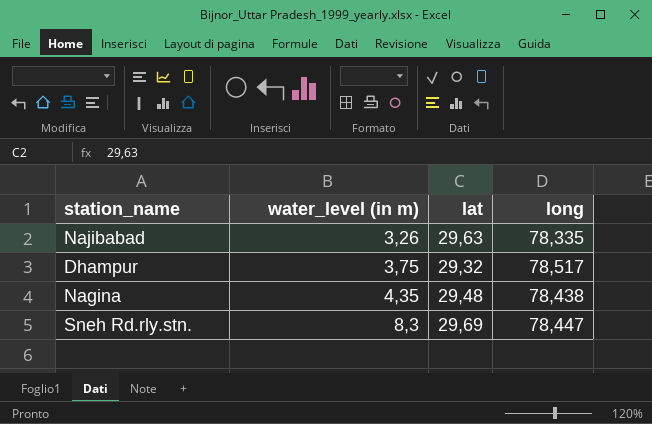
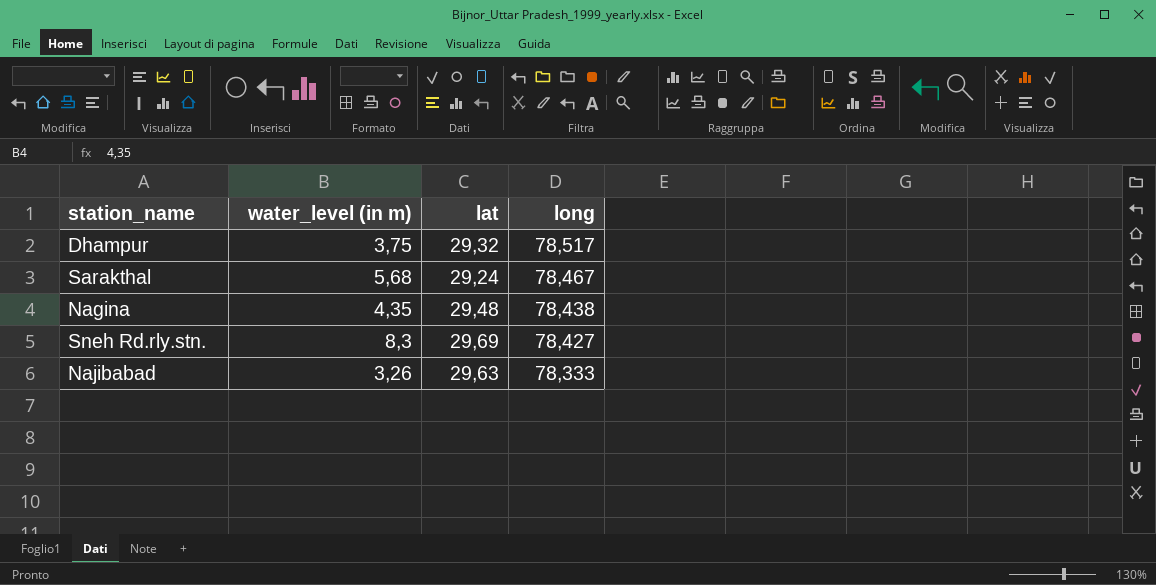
row order: water_level (in m) ascending -> long descending
row Sarakthal: none -> 5,68 | 29,24 | 78,467
Sneh Rd.rly.stn. | long: 78,447 -> 78,427
Najibabad | long: 78,335 -> 78,333

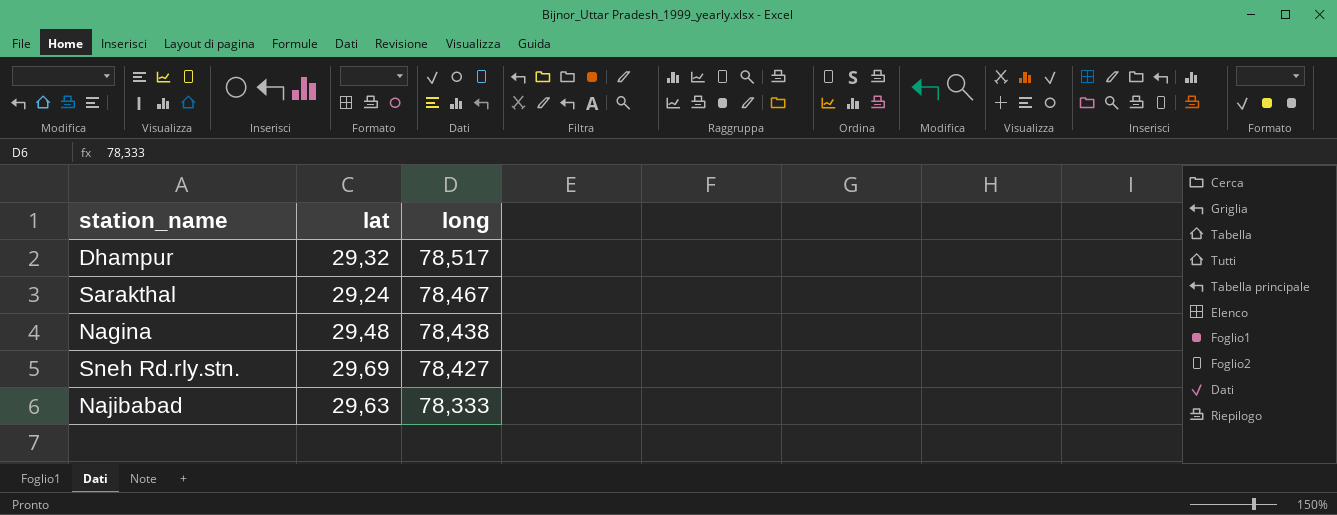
column water_level (in m) | position: 2 -> none

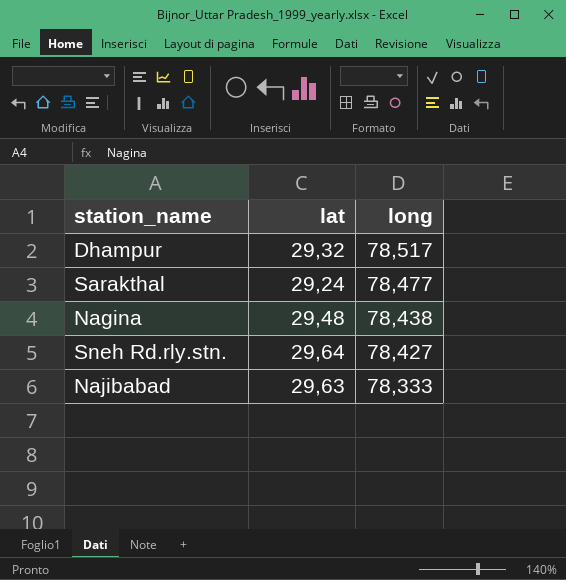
Sarakthal | long: 78,467 -> 78,477
Sneh Rd.rly.stn. | lat: 29,69 -> 29,64

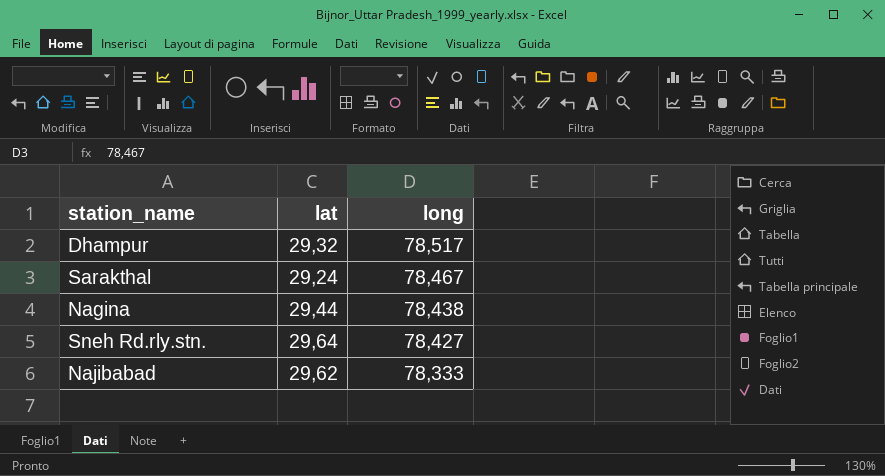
Sarakthal | long: 78,477 -> 78,467
Nagina | lat: 29,48 -> 29,44
Najibabad | lat: 29,63 -> 29,62

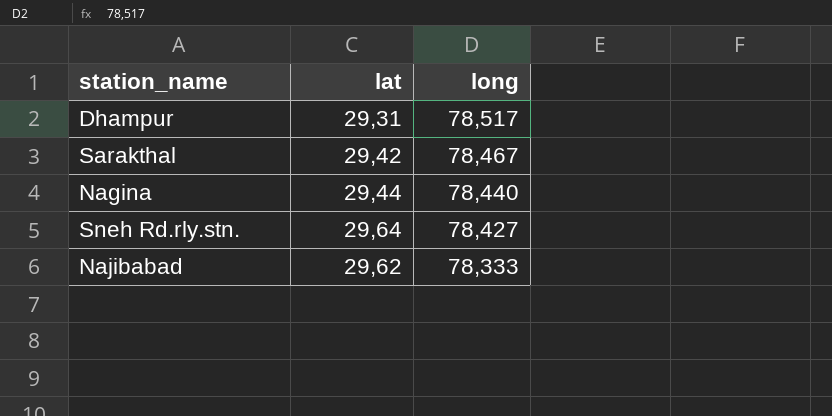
Dhampur | lat: 29,32 -> 29,31
Sarakthal | lat: 29,24 -> 29,42
Nagina | long: 78,438 -> 78,440

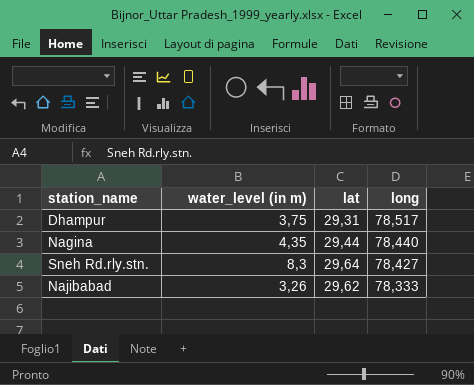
column water_level (in m) | position: none -> 2
row Sarakthal: 29,42 | 78,467 -> none

